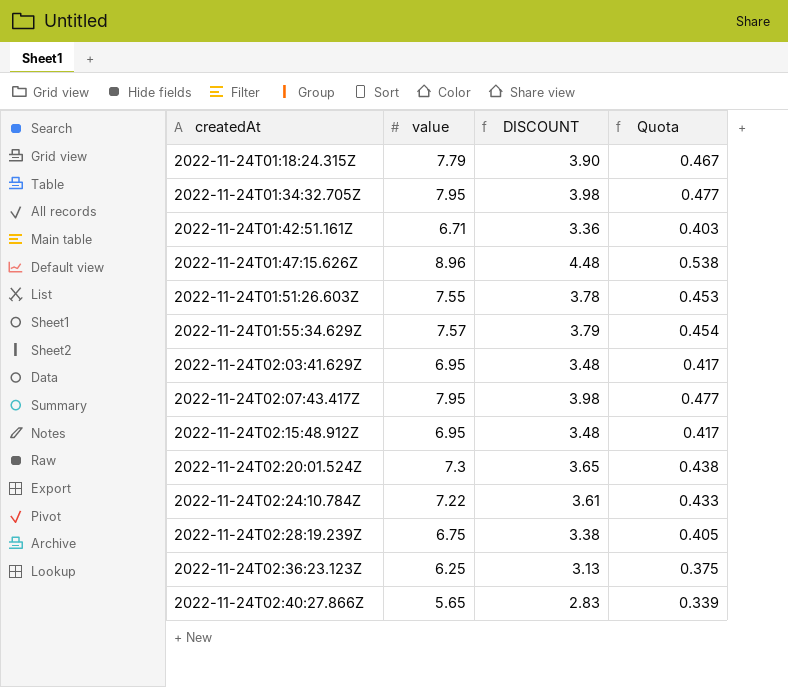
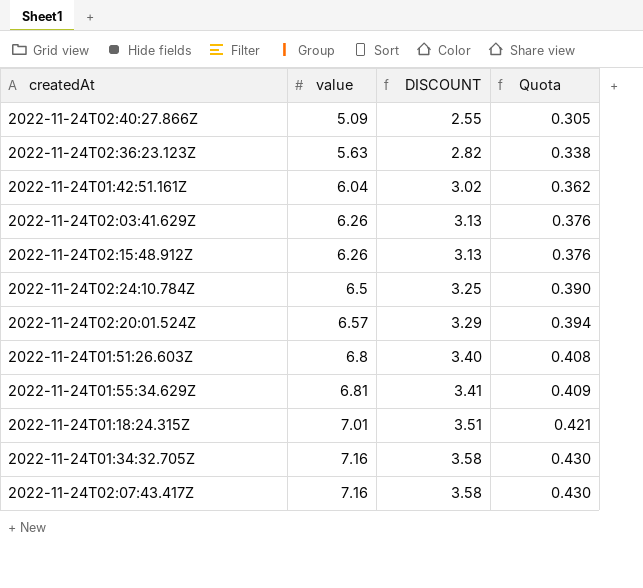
row order: createdAt ascending -> value ascending
row 2022-11-24T01:47:15.626Z: 8.96 | 4.48 | 0.538 -> none
row 2022-11-24T02:28:19.239Z: 6.75 | 3.38 | 0.405 -> none
2022-11-24T02:40:27.866Z | value: 5.65 -> 5.09
2022-11-24T02:40:27.866Z | DISCOUNT: 2.83 -> 2.55
2022-11-24T02:40:27.866Z | Quota: 0.339 -> 0.305
2022-11-24T02:36:23.123Z | value: 6.25 -> 5.63
2022-11-24T02:36:23.123Z | DISCOUNT: 3.13 -> 2.82
2022-11-24T02:36:23.123Z | Quota: 0.375 -> 0.338
2022-11-24T01:42:51.161Z | value: 6.71 -> 6.04
2022-11-24T01:42:51.161Z | DISCOUNT: 3.36 -> 3.02
2022-11-24T01:42:51.161Z | Quota: 0.403 -> 0.362
2022-11-24T02:03:41.629Z | value: 6.95 -> 6.26
2022-11-24T02:03:41.629Z | DISCOUNT: 3.48 -> 3.13
2022-11-24T02:03:41.629Z | Quota: 0.417 -> 0.376
2022-11-24T02:15:48.912Z | value: 6.95 -> 6.26
2022-11-24T02:15:48.912Z | DISCOUNT: 3.48 -> 3.13
2022-11-24T02:15:48.912Z | Quota: 0.417 -> 0.376
2022-11-24T02:24:10.784Z | value: 7.22 -> 6.5
2022-11-24T02:24:10.784Z | DISCOUNT: 3.61 -> 3.25
2022-11-24T02:24:10.784Z | Quota: 0.433 -> 0.390
2022-11-24T02:20:01.524Z | value: 7.3 -> 6.57
2022-11-24T02:20:01.524Z | DISCOUNT: 3.65 -> 3.29
2022-11-24T02:20:01.524Z | Quota: 0.438 -> 0.394
2022-11-24T01:51:26.603Z | value: 7.55 -> 6.8
2022-11-24T01:51:26.603Z | DISCOUNT: 3.78 -> 3.40
2022-11-24T01:51:26.603Z | Quota: 0.453 -> 0.408
2022-11-24T01:55:34.629Z | value: 7.57 -> 6.81
2022-11-24T01:55:34.629Z | DISCOUNT: 3.79 -> 3.41
2022-11-24T01:55:34.629Z | Quota: 0.454 -> 0.409
2022-11-24T01:18:24.315Z | value: 7.79 -> 7.01
2022-11-24T01:18:24.315Z | DISCOUNT: 3.90 -> 3.51
2022-11-24T01:18:24.315Z | Quota: 0.467 -> 0.421
2022-11-24T01:34:32.705Z | value: 7.95 -> 7.16
2022-11-24T01:34:32.705Z | DISCOUNT: 3.98 -> 3.58
2022-11-24T01:34:32.705Z | Quota: 0.477 -> 0.430
2022-11-24T02:07:43.417Z | value: 7.95 -> 7.16
2022-11-24T02:07:43.417Z | DISCOUNT: 3.98 -> 3.58
2022-11-24T02:07:43.417Z | Quota: 0.477 -> 0.430

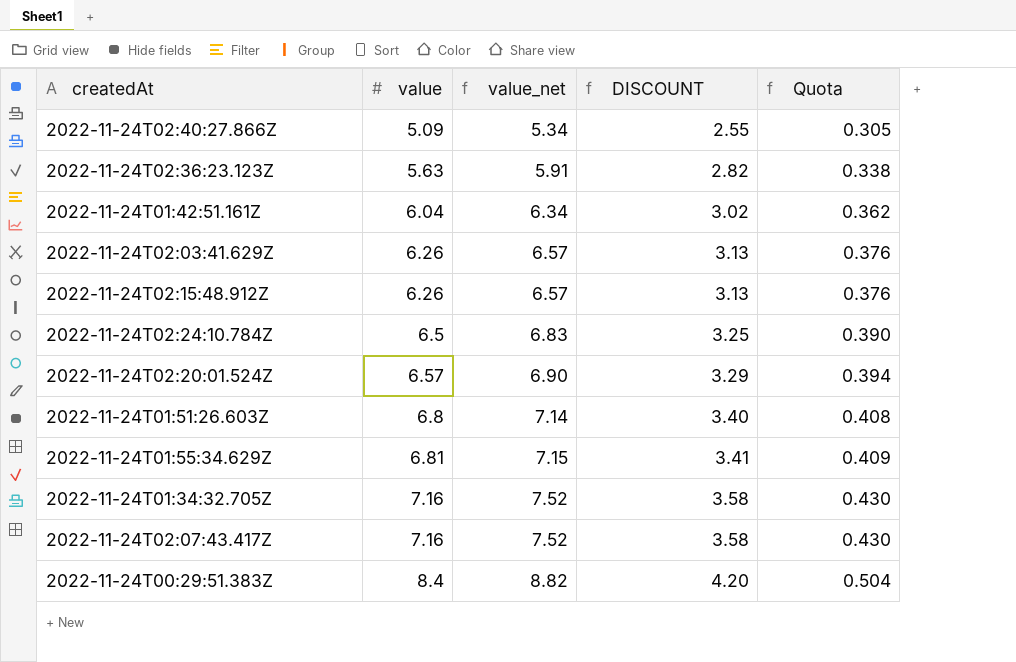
column value_net | formula: none -> [value] * 1.05
row 2022-11-24T01:18:24.315Z: 7.01 | 3.51 | 0.421 -> none
row 2022-11-24T00:29:51.383Z: none -> 8.4 | 8.82 | 4.20 | 0.504

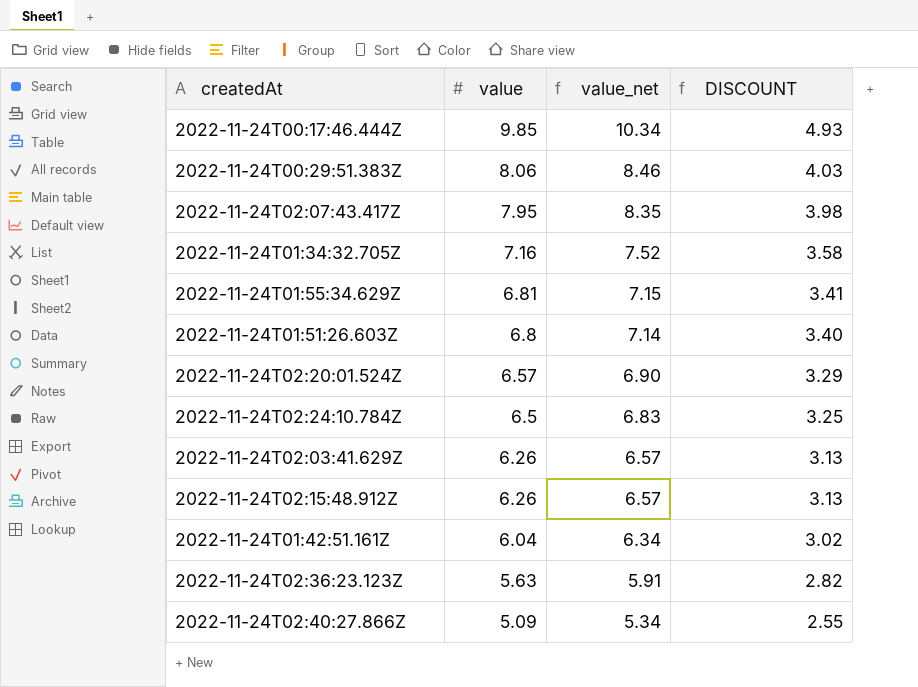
row order: value ascending -> value descending
column Quota | formula: [value] * 0.06 -> none
row 2022-11-24T00:17:46.444Z: none -> 9.85 | 10.34 | 4.93
2022-11-24T00:29:51.383Z | value: 8.4 -> 8.06
2022-11-24T00:29:51.383Z | value_net: 8.82 -> 8.46
2022-11-24T00:29:51.383Z | DISCOUNT: 4.20 -> 4.03
2022-11-24T02:07:43.417Z | value: 7.16 -> 7.95
2022-11-24T02:07:43.417Z | value_net: 7.52 -> 8.35
2022-11-24T02:07:43.417Z | DISCOUNT: 3.58 -> 3.98

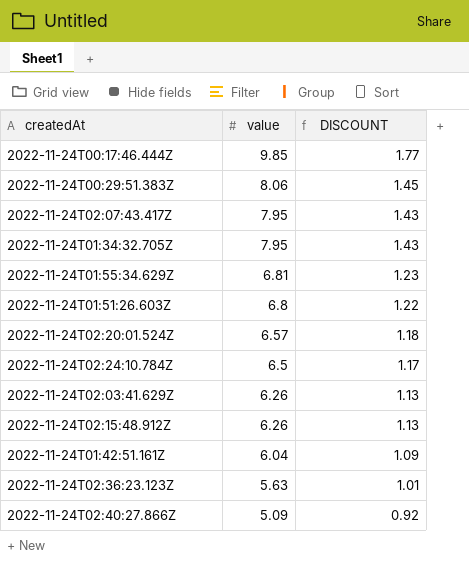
column value_net | formula: [value] * 1.05 -> none
column DISCOUNT | formula: [value] * 0.5 -> [value] * 0.18
2022-11-24T01:34:32.705Z | value: 7.16 -> 7.95

